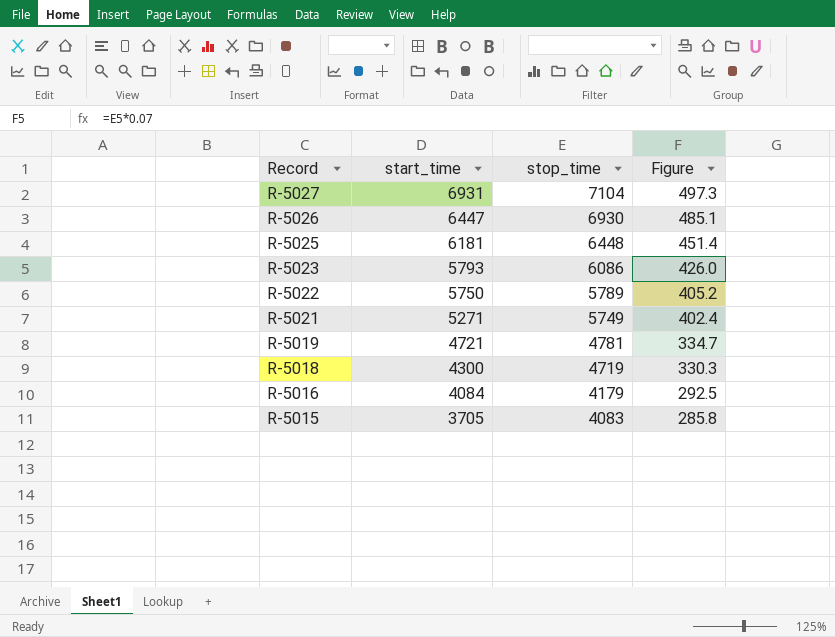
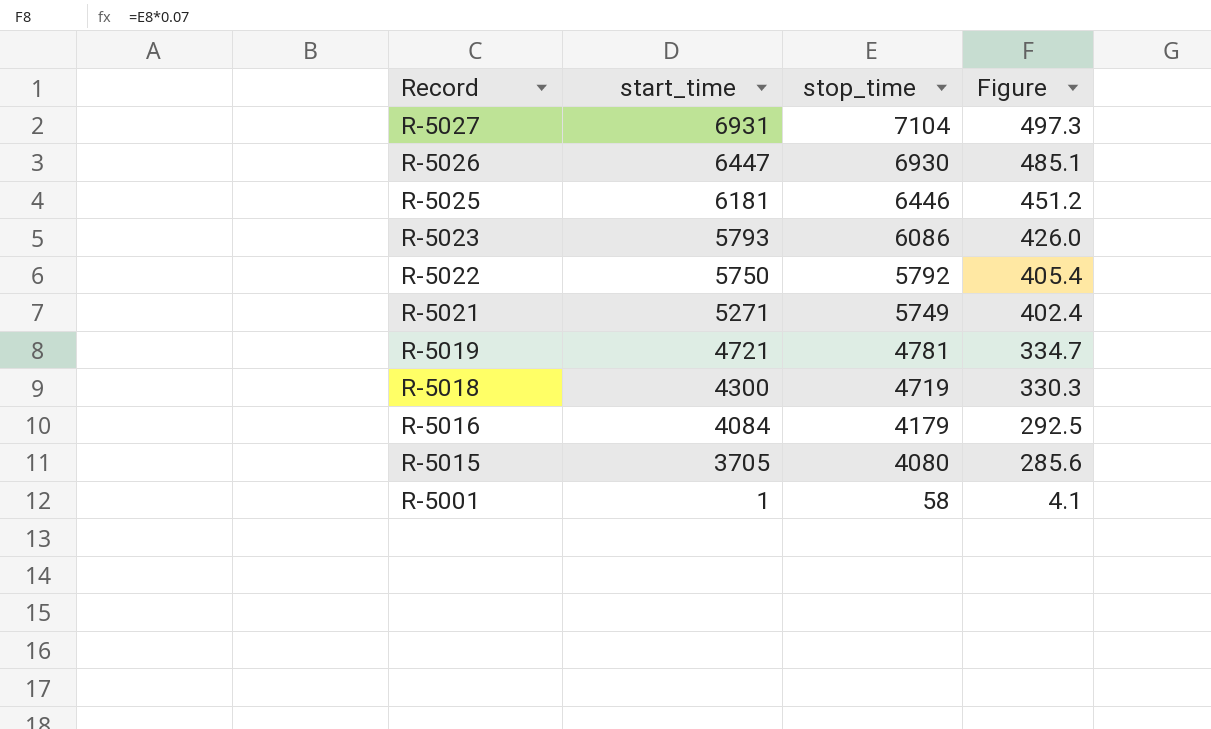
R-5025 | stop_time: 6448 -> 6446
R-5025 | Figure: 451.4 -> 451.2
R-5022 | stop_time: 5789 -> 5792
R-5022 | Figure: 405.2 -> 405.4
R-5015 | stop_time: 4083 -> 4080
R-5015 | Figure: 285.8 -> 285.6
row R-5001: none -> 1 | 58 | 4.1

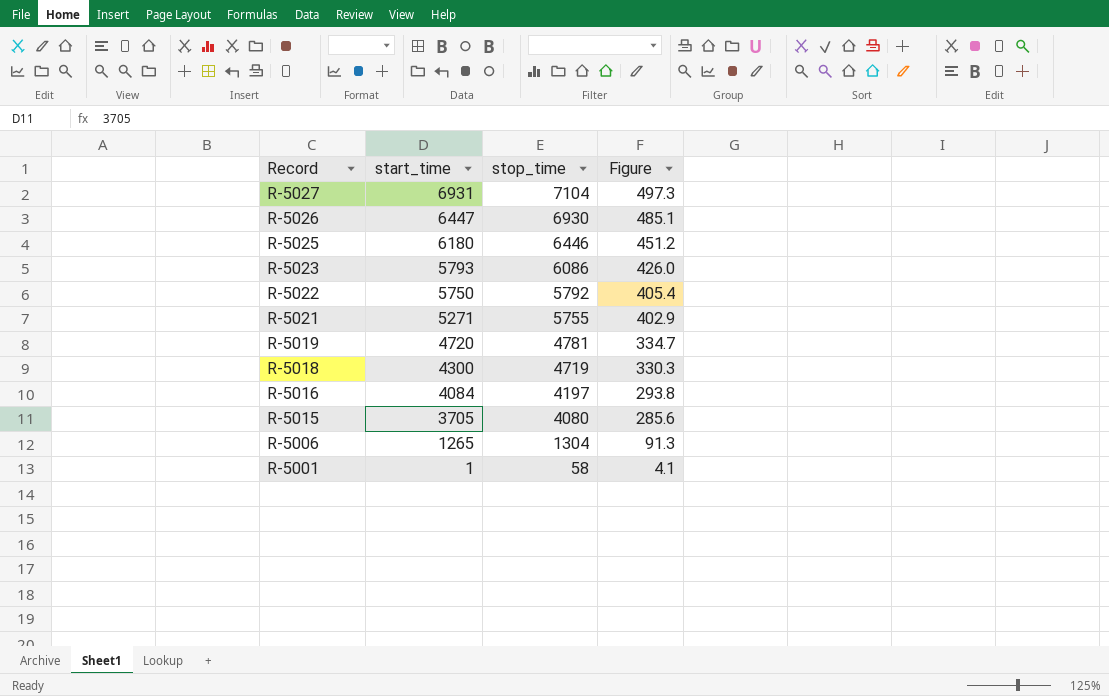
R-5025 | start_time: 6181 -> 6180
R-5021 | stop_time: 5749 -> 5755
R-5021 | Figure: 402.4 -> 402.9
R-5019 | start_time: 4721 -> 4720
R-5016 | stop_time: 4179 -> 4197
R-5016 | Figure: 292.5 -> 293.8
row R-5006: none -> 1265 | 1304 | 91.3

